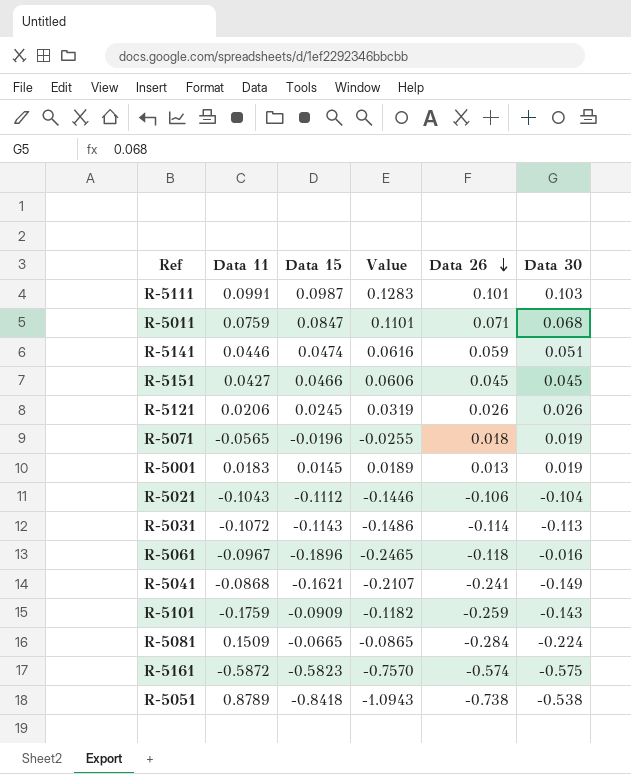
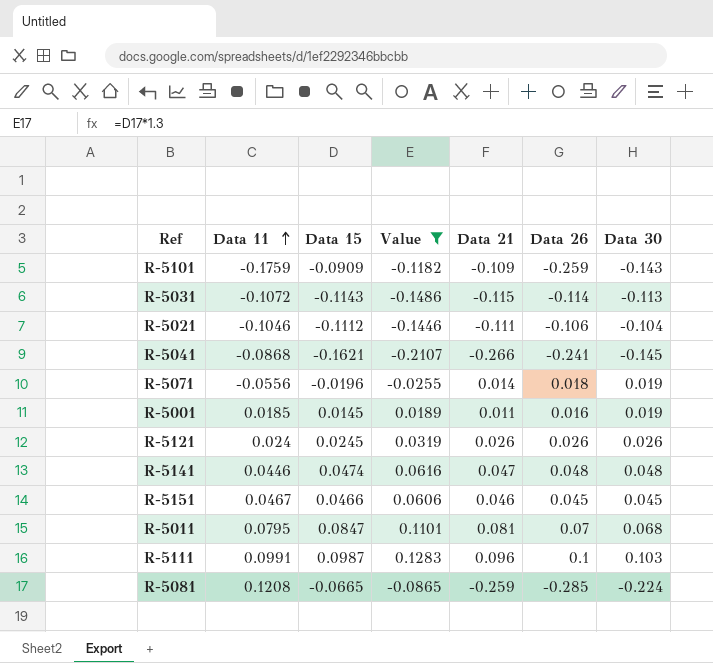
filter: none -> Value >= -0.2107
row order: Data 26 descending -> Data 11 ascending
column Data 21 | position: none -> 5
R-5021 | Data 11: -0.1043 -> -0.1046
R-5041 | Data 30: -0.149 -> -0.145
R-5071 | Data 11: -0.0565 -> -0.0556
R-5001 | Data 11: 0.0183 -> 0.0185
R-5001 | Data 26: 0.013 -> 0.016
R-5121 | Data 11: 0.0206 -> 0.024
R-5141 | Data 26: 0.059 -> 0.048
R-5141 | Data 30: 0.051 -> 0.048
R-5151 | Data 11: 0.0427 -> 0.0467
R-5011 | Data 11: 0.0759 -> 0.0795
R-5011 | Data 26: 0.071 -> 0.07
R-5111 | Data 26: 0.101 -> 0.1
R-5081 | Data 11: 0.1509 -> 0.1208
R-5081 | Data 26: -0.284 -> -0.285

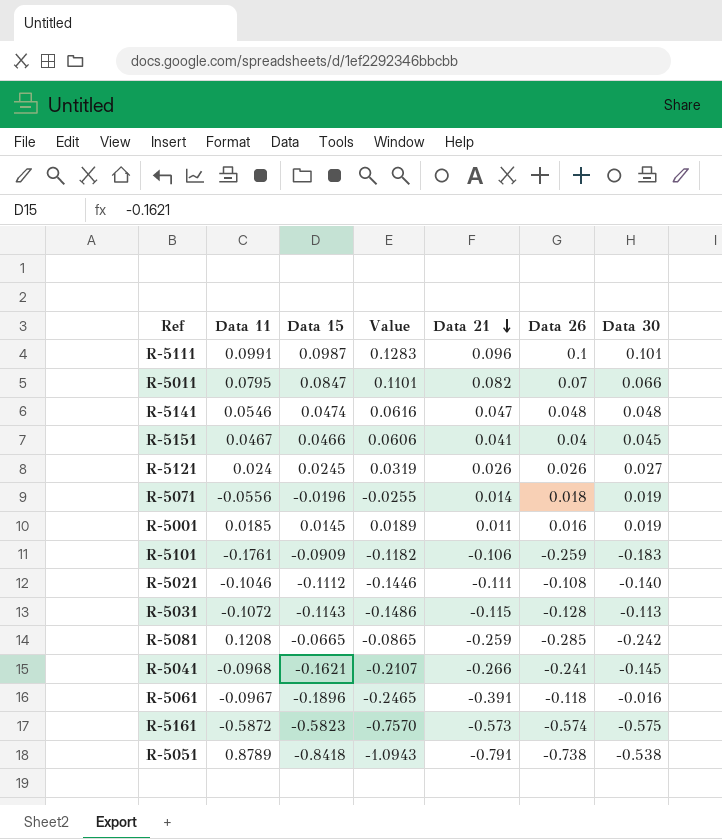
filter: Value >= -0.2107 -> none
row order: Data 11 ascending -> Data 21 descending
R-5111 | Data 30: 0.103 -> 0.101
R-5011 | Data 21: 0.081 -> 0.082
R-5011 | Data 30: 0.068 -> 0.066
R-5141 | Data 11: 0.0446 -> 0.0546
R-5151 | Data 21: 0.046 -> 0.041
R-5151 | Data 26: 0.045 -> 0.04
R-5121 | Data 30: 0.026 -> 0.027
R-5101 | Data 11: -0.1759 -> -0.1761
R-5101 | Data 21: -0.109 -> -0.106
R-5101 | Data 30: -0.143 -> -0.183
R-5021 | Data 26: -0.106 -> -0.108
R-5021 | Data 30: -0.104 -> -0.140
R-5031 | Data 26: -0.114 -> -0.128
R-5081 | Data 30: -0.224 -> -0.242
R-5041 | Data 11: -0.0868 -> -0.0968

